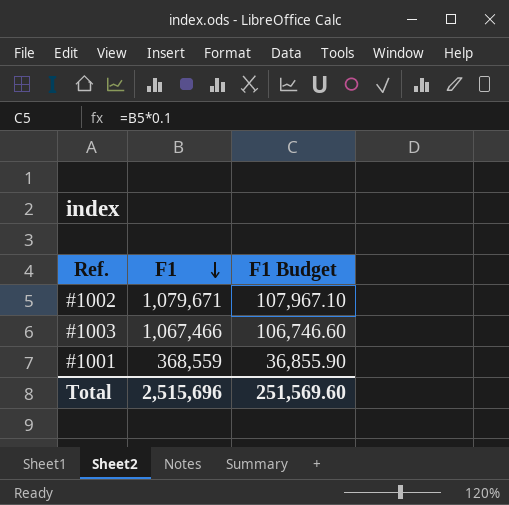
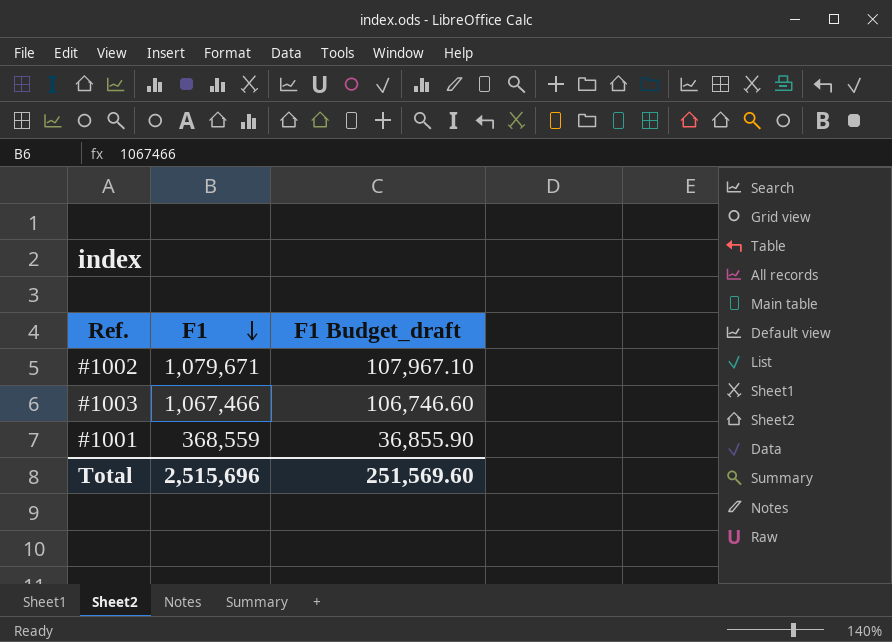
column name: F1 Budget -> F1 Budget_draft

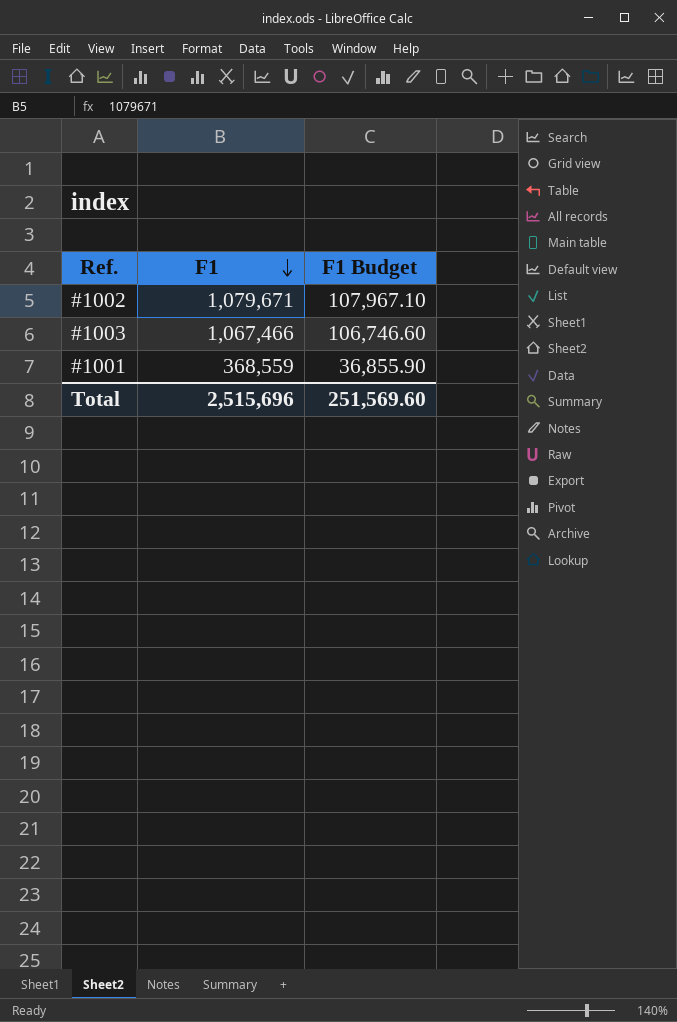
column name: F1 Budget_draft -> F1 Budget

